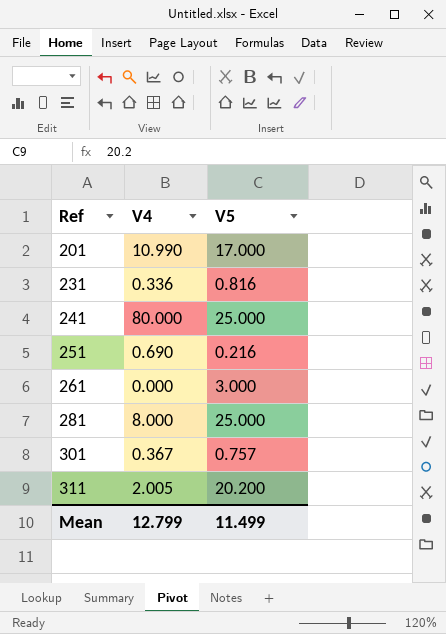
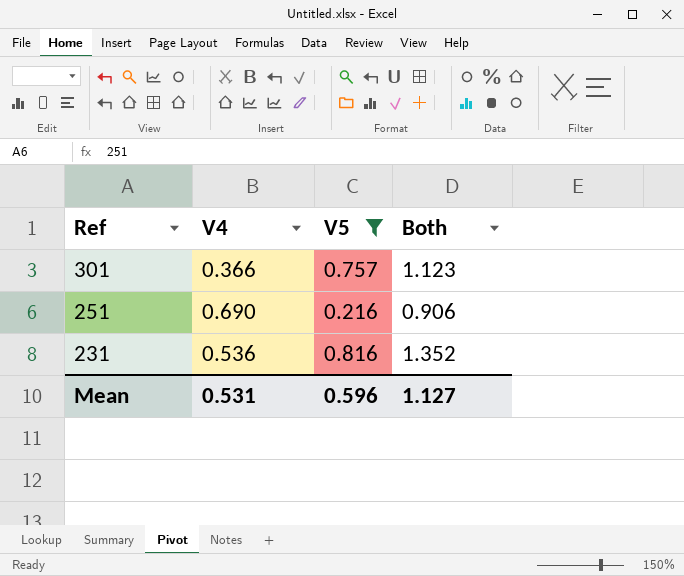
filter: none -> V5 <= 0.816
row order: Ref ascending -> Ref descending
column Both | formula: none -> [V4] + [V5]
301 | V4: 0.367 -> 0.366
231 | V4: 0.336 -> 0.536
Mean | V4: 12.799 -> 0.531
Mean | V5: 11.499 -> 0.596

